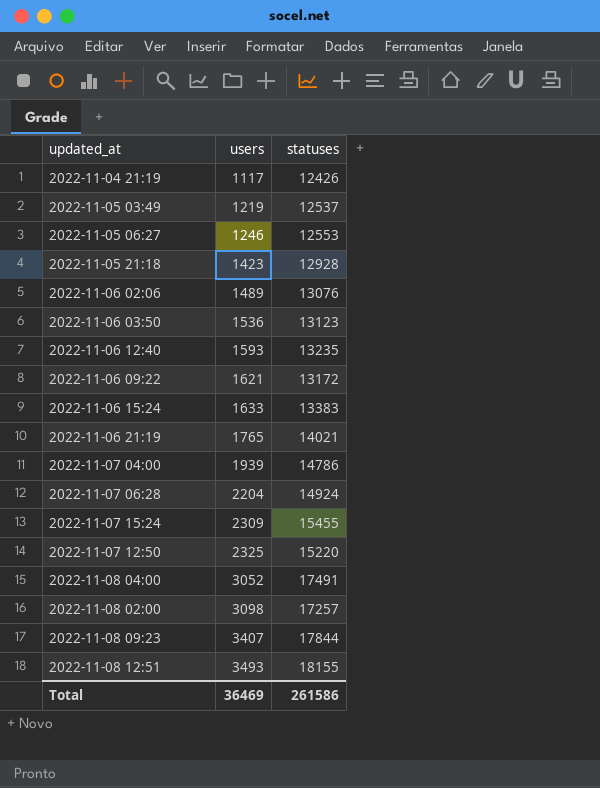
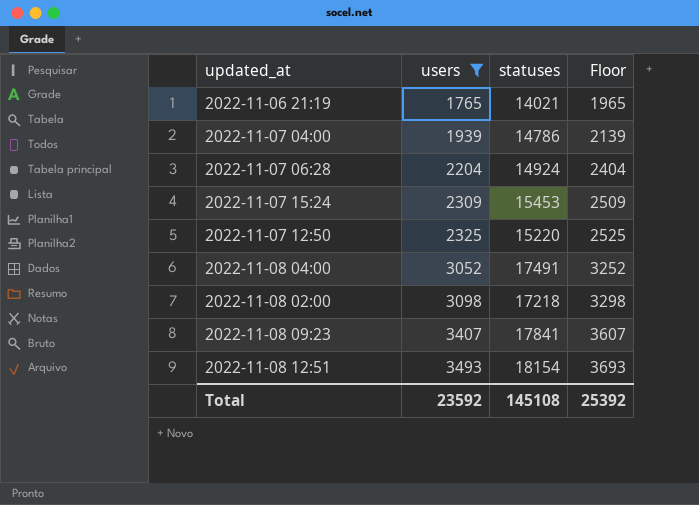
filter: none -> users >= 1765
column Floor | formula: none -> [users] + 200
2022-11-07 15:24 | statuses: 15455 -> 15453
2022-11-08 02:00 | statuses: 17257 -> 17218
2022-11-08 09:23 | statuses: 17844 -> 17841
2022-11-08 12:51 | statuses: 18155 -> 18154
Total | users: 36469 -> 23592
Total | statuses: 261586 -> 145108

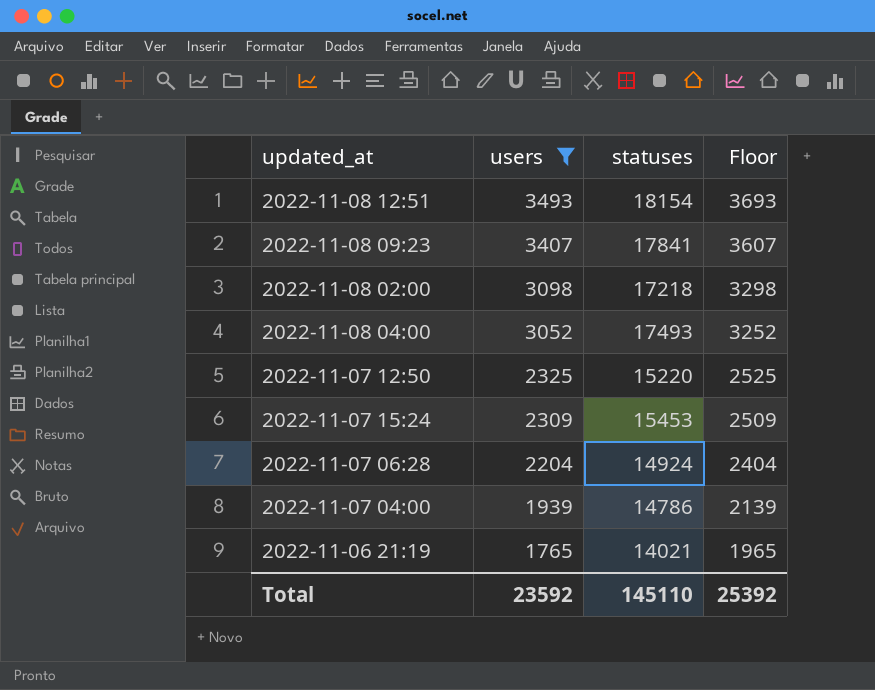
row order: users ascending -> users descending
2022-11-08 04:00 | statuses: 17491 -> 17493
Total | statuses: 145108 -> 145110

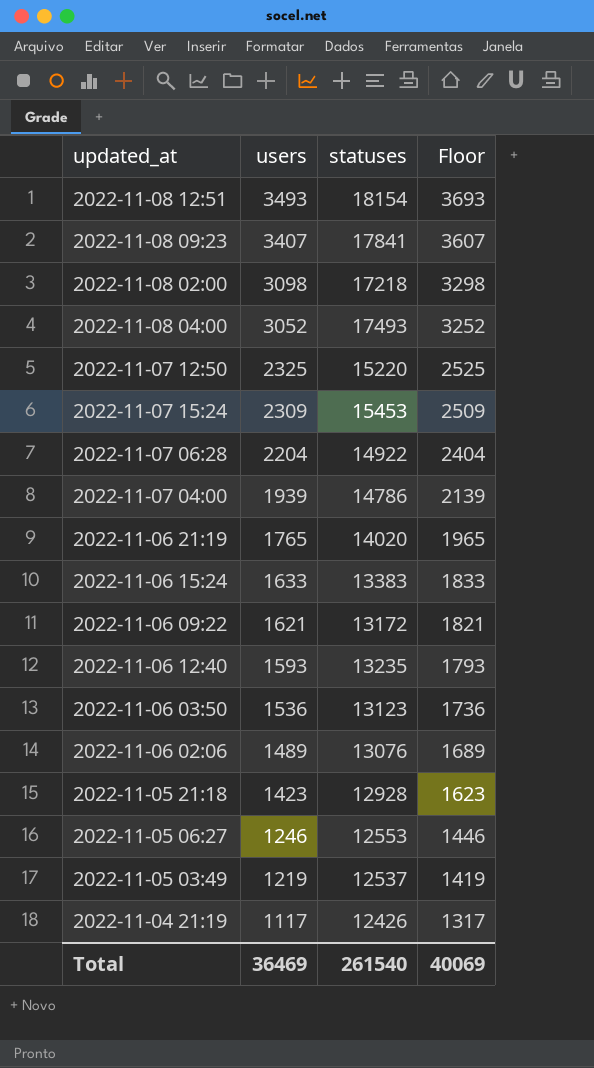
filter: users >= 1765 -> none
2022-11-07 06:28 | statuses: 14924 -> 14922
2022-11-06 21:19 | statuses: 14021 -> 14020
Total | users: 23592 -> 36469
Total | statuses: 145110 -> 261540
Total | Floor: 25392 -> 40069

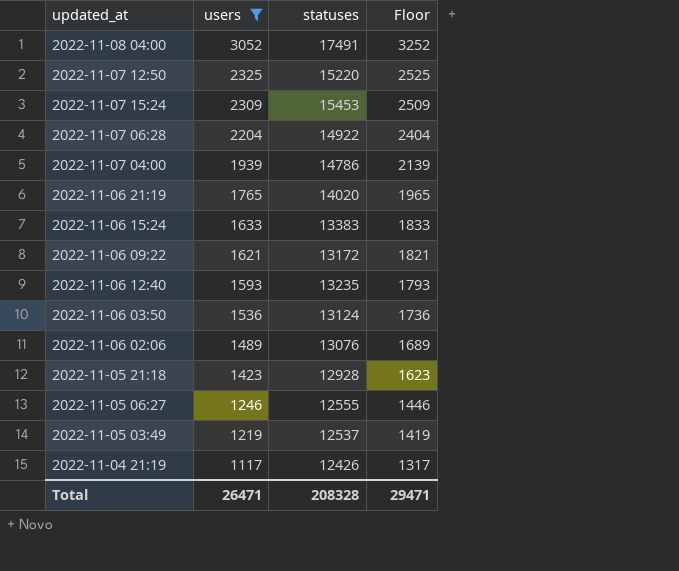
filter: none -> users <= 3052
2022-11-08 04:00 | statuses: 17493 -> 17491
2022-11-06 03:50 | statuses: 13123 -> 13124
2022-11-05 06:27 | statuses: 12553 -> 12555
Total | users: 36469 -> 26471
Total | statuses: 261540 -> 208328
Total | Floor: 40069 -> 29471

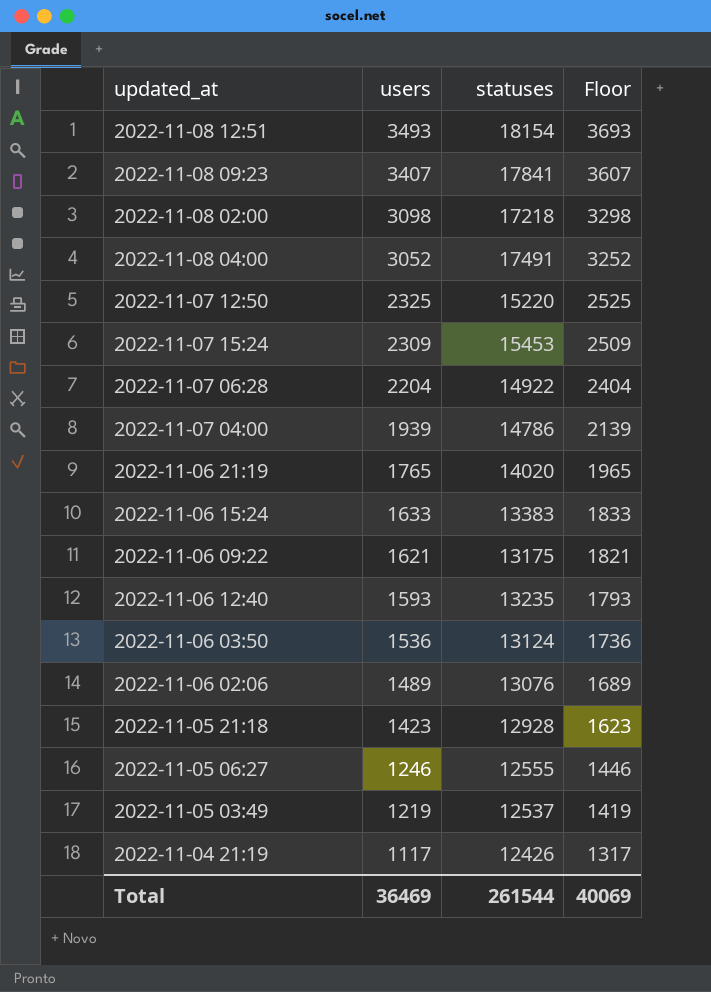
filter: users <= 3052 -> none
2022-11-06 09:22 | statuses: 13172 -> 13175
Total | users: 26471 -> 36469
Total | statuses: 208328 -> 261544
Total | Floor: 29471 -> 40069

